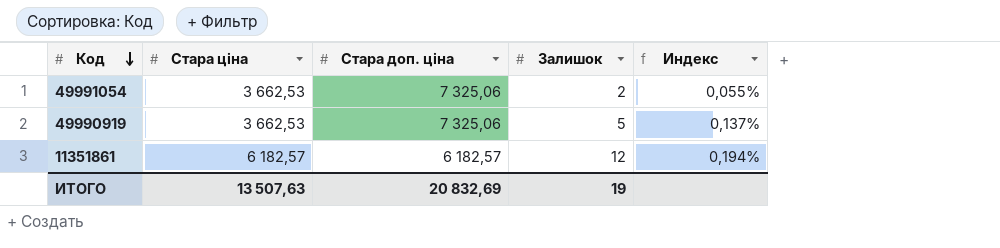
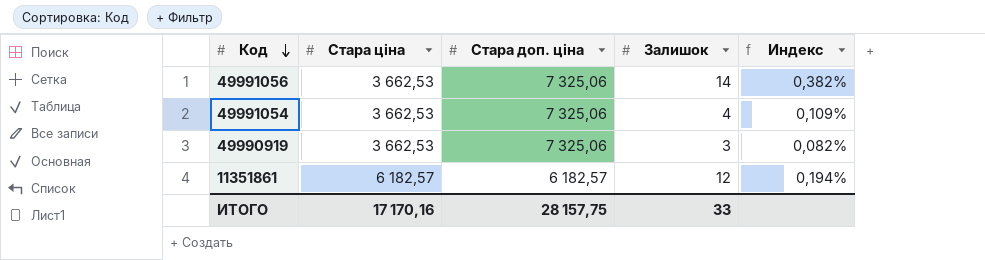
row 49991056: none -> 3 662,53 | 7 325,06 | 14 | 0,382%
49991054 | Залишок: 2 -> 4
49991054 | Индекс: 0,055% -> 0,109%
49990919 | Залишок: 5 -> 3
49990919 | Индекс: 0,137% -> 0,082%
ИТОГО | Стара ціна: 13 507,63 -> 17 170,16
ИТОГО | Стара доп. ціна: 20 832,69 -> 28 157,75
ИТОГО | Залишок: 19 -> 33

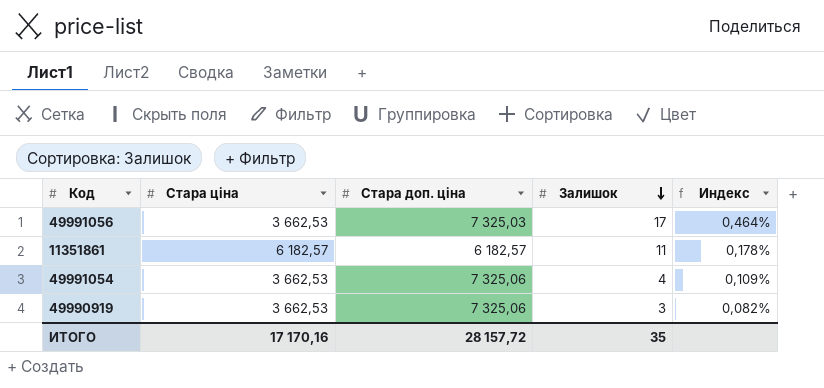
row order: Код descending -> Залишок descending
49991056 | Стара доп. ціна: 7 325,06 -> 7 325,03
49991056 | Залишок: 14 -> 17
49991056 | Индекс: 0,382% -> 0,464%
11351861 | Залишок: 12 -> 11
11351861 | Индекс: 0,194% -> 0,178%
ИТОГО | Стара доп. ціна: 28 157,75 -> 28 157,72
ИТОГО | Залишок: 33 -> 35

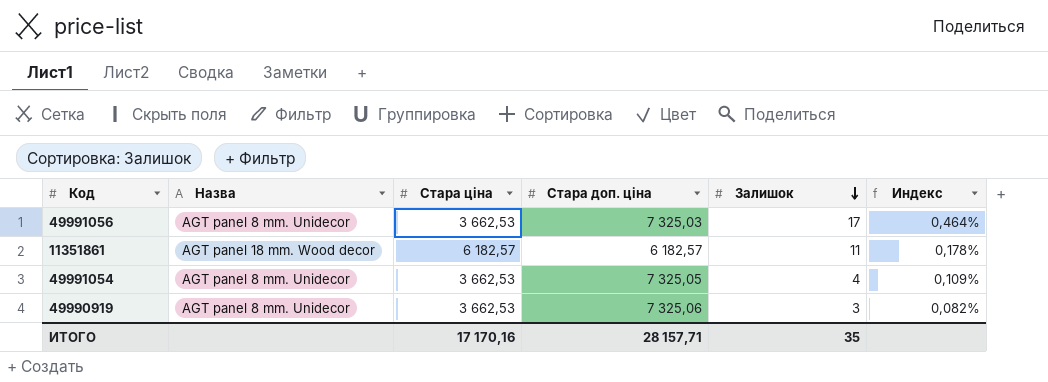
column Назва | position: none -> 2
49991054 | Стара доп. ціна: 7 325,06 -> 7 325,05
ИТОГО | Стара доп. ціна: 28 157,72 -> 28 157,71

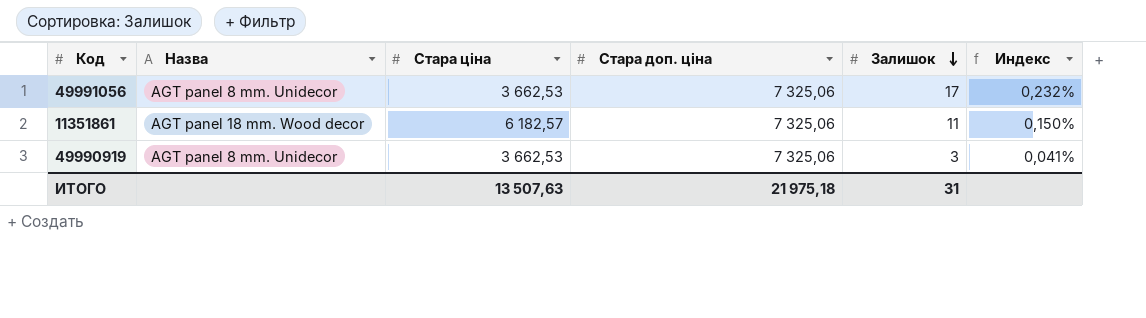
column Индекс | formula: [Залишок] / [Стара ціна] -> [Залишок] / [Стара доп. ціна]
row 49991054: AGT panel 8 mm. Unidecor | 3 662,53 | 7 325,05 | 4 | 0,109% -> none
49991056 | Стара доп. ціна: 7 325,03 -> 7 325,06
11351861 | Стара доп. ціна: 6 182,57 -> 7 325,06
ИТОГО | Стара ціна: 17 170,16 -> 13 507,63
ИТОГО | Стара доп. ціна: 28 157,71 -> 21 975,18
ИТОГО | Залишок: 35 -> 31

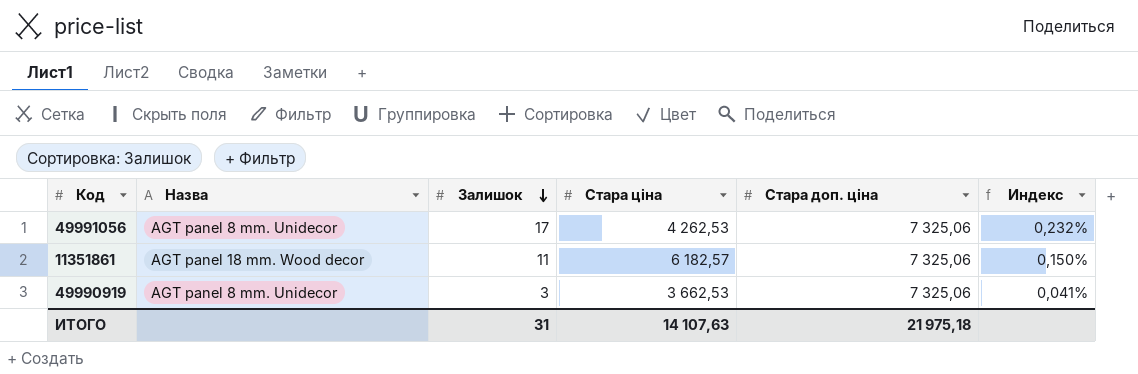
column Залишок | position: 5 -> 3
49991056 | Стара ціна: 3 662,53 -> 4 262,53
ИТОГО | Стара ціна: 13 507,63 -> 14 107,63

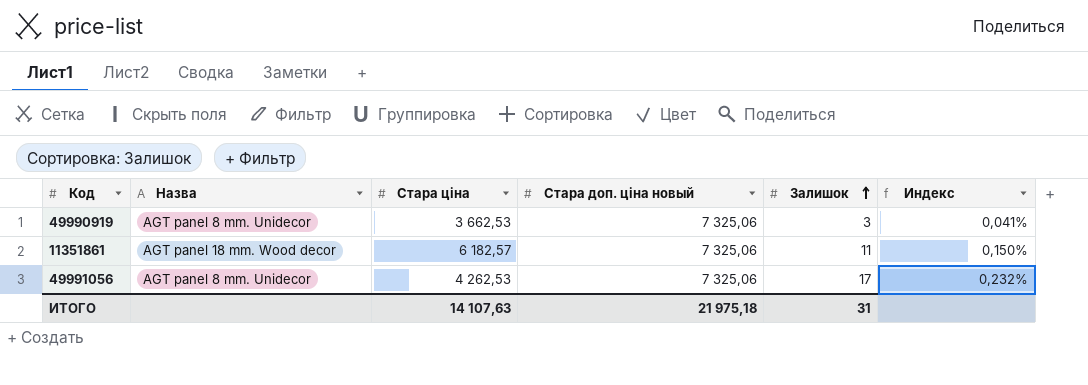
row order: Залишок descending -> Залишок ascending
column name: Стара доп. ціна -> Стара доп. ціна новый
column Залишок | position: 3 -> 5

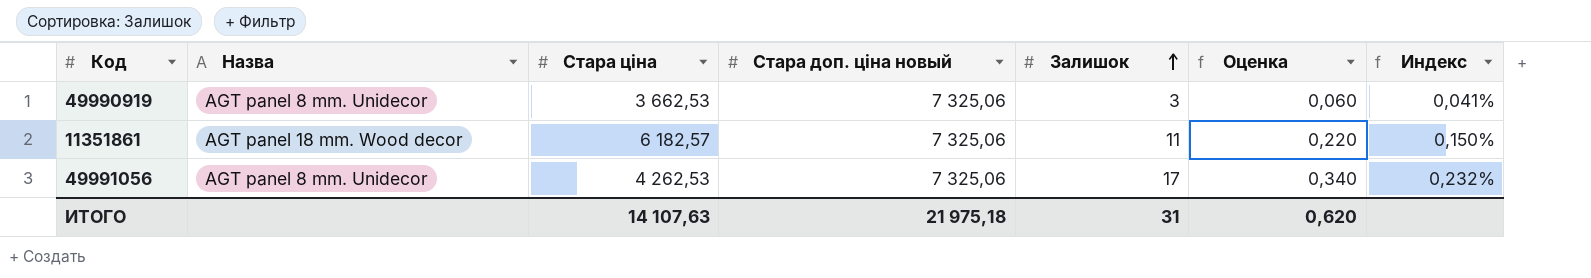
column Оценка | formula: none -> [Залишок] * 0,02

